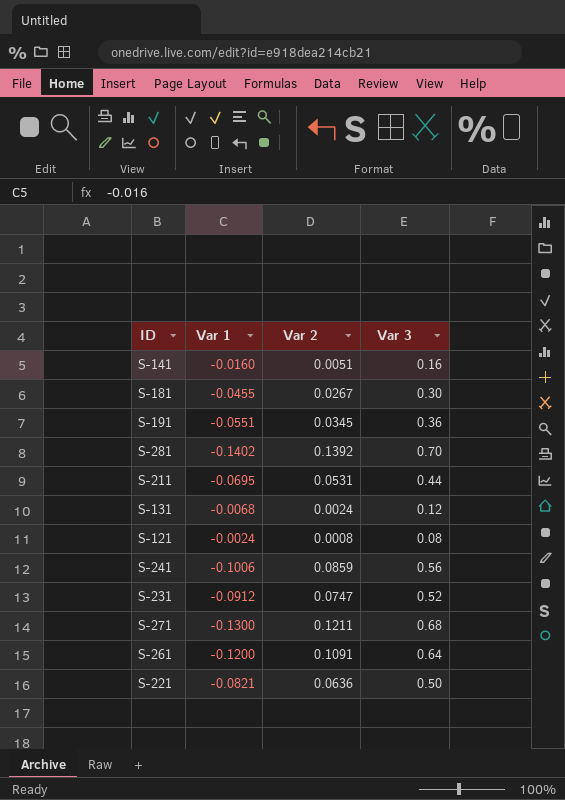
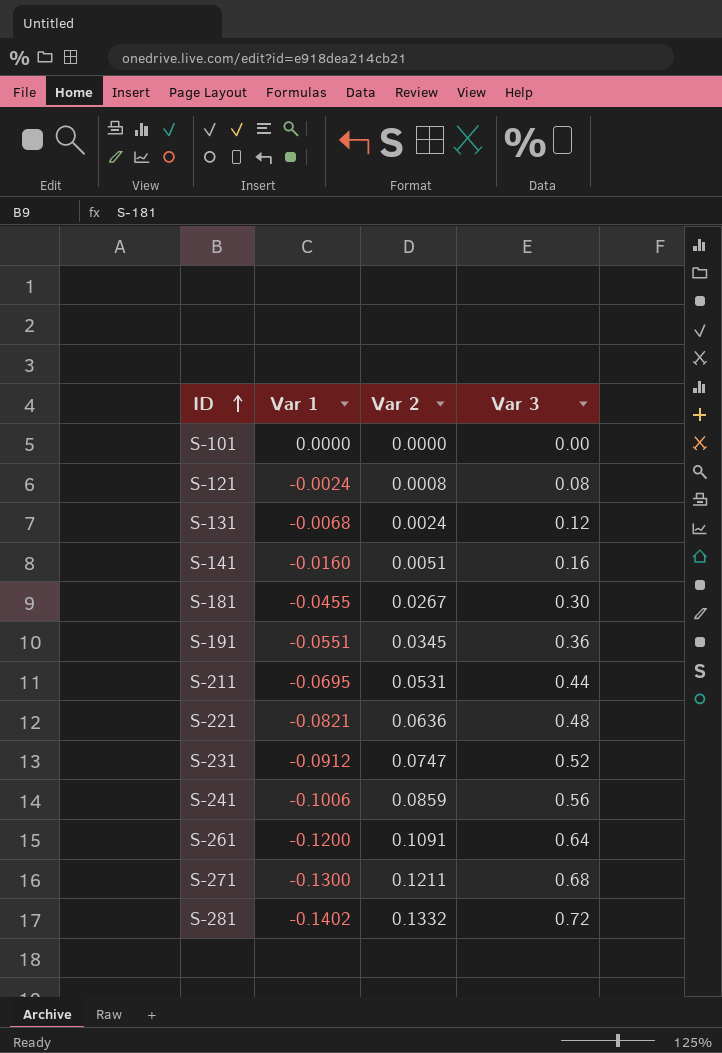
row order: none -> ID ascending
row S-101: none -> 0.0000 | 0.0000 | 0.00
S-221 | Var 3: 0.50 -> 0.48
S-281 | Var 2: 0.1392 -> 0.1332
S-281 | Var 3: 0.70 -> 0.72

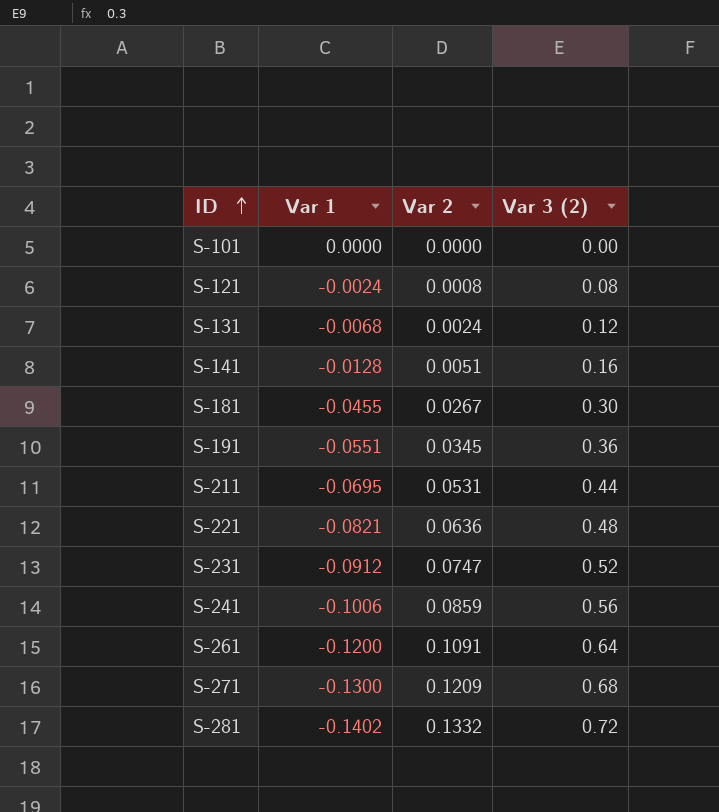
column name: Var 3 -> Var 3 (2)
S-141 | Var 1: -0.0160 -> -0.0128
S-271 | Var 2: 0.1211 -> 0.1209

